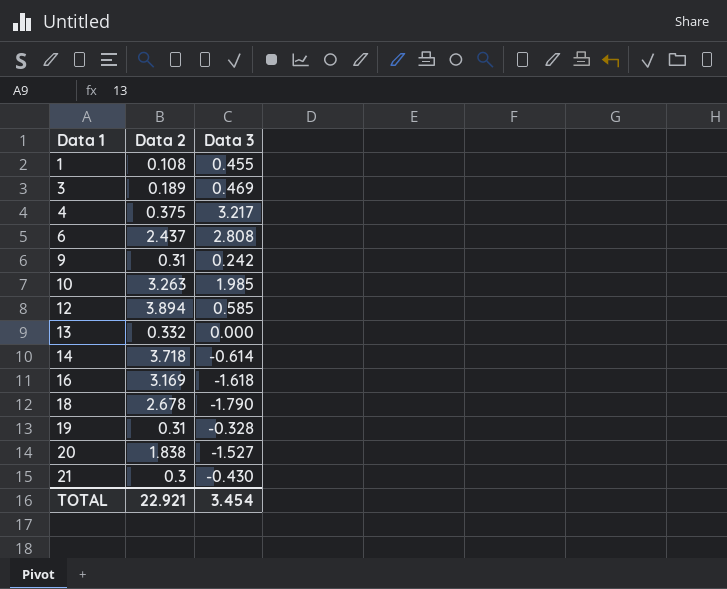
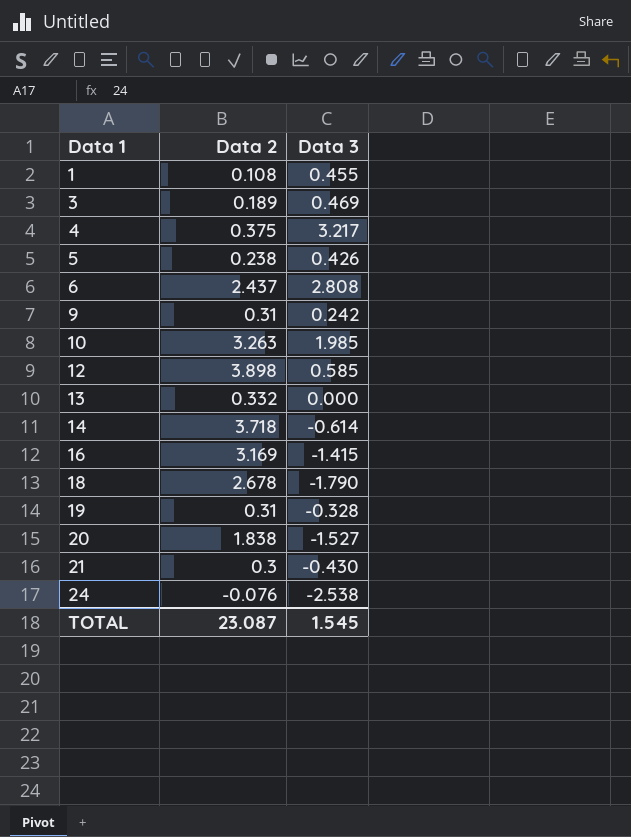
row 5: none -> 0.238 | 0.426
12 | Data 2: 3.894 -> 3.898
16 | Data 3: -1.618 -> -1.415
row 24: none -> -0.076 | -2.538
TOTAL | Data 2: 22.921 -> 23.087
TOTAL | Data 3: 3.454 -> 1.545

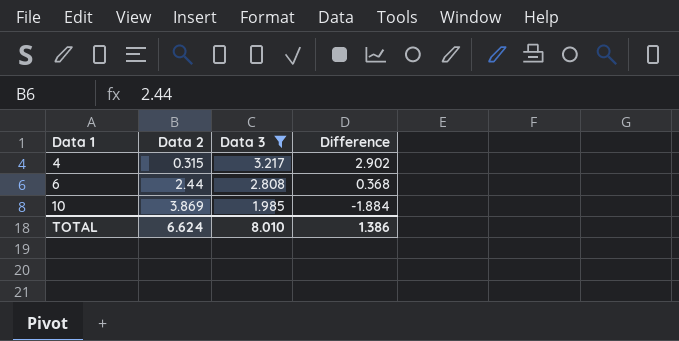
filter: none -> Data 3 >= 1.985
column Difference | formula: none -> [Data 3] - [Data 2]
4 | Data 2: 0.375 -> 0.315
6 | Data 2: 2.437 -> 2.44
10 | Data 2: 3.263 -> 3.869
TOTAL | Data 2: 23.087 -> 6.624
TOTAL | Data 3: 1.545 -> 8.010

